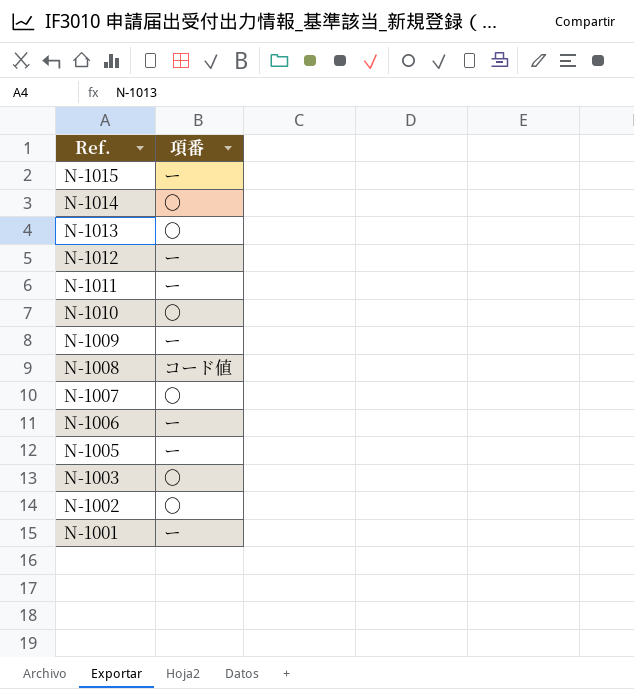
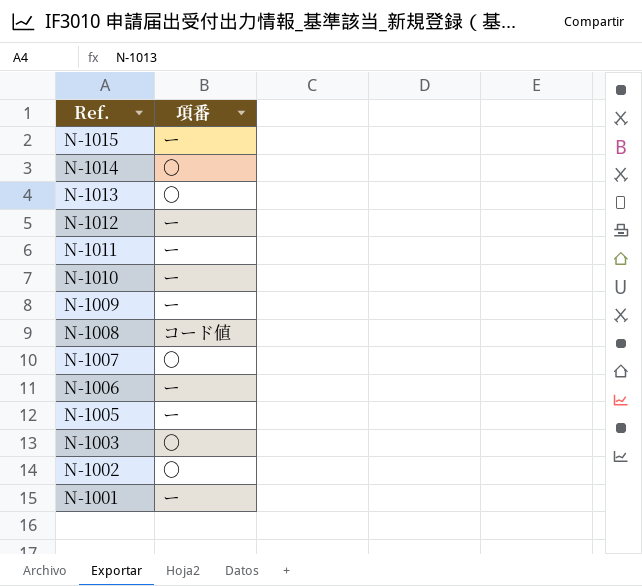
N-1010 | 項番: 〇 -> ー

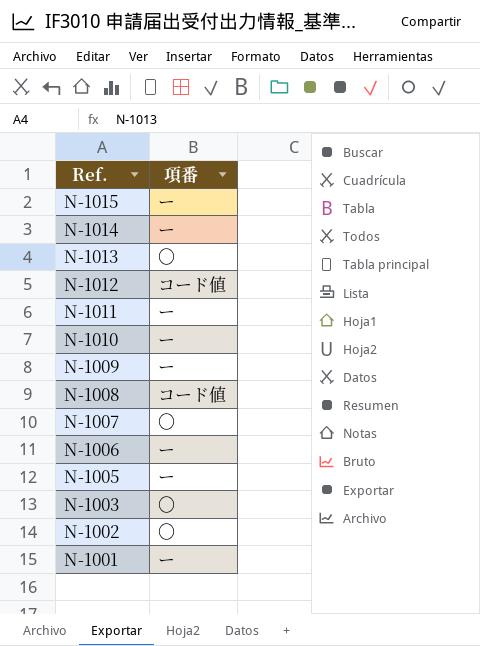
N-1014 | 項番: 〇 -> ー
N-1012 | 項番: ー -> コード値

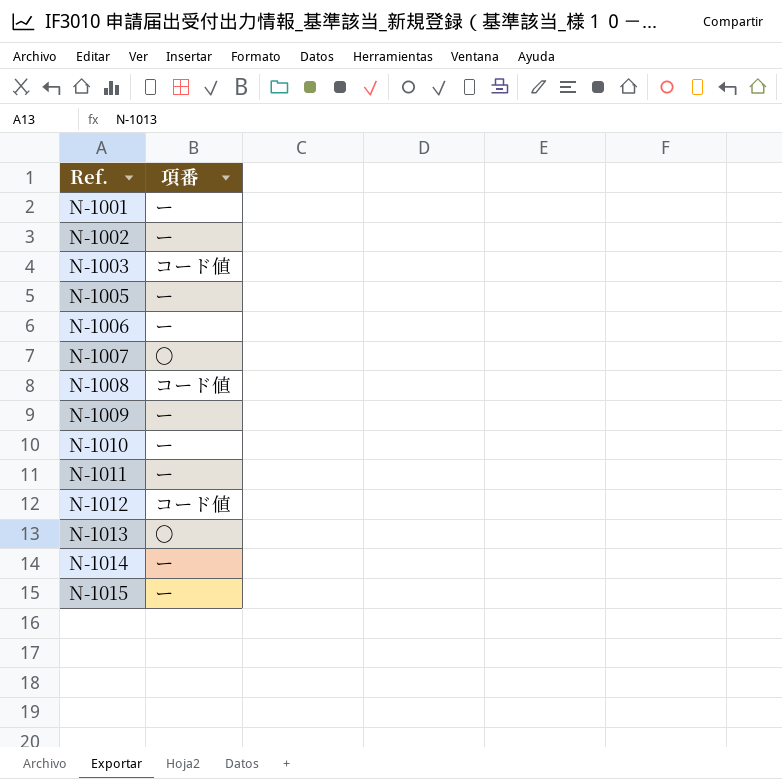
row order: Ref. descending -> Ref. ascending
N-1002 | 項番: 〇 -> ー
N-1003 | 項番: 〇 -> コード値

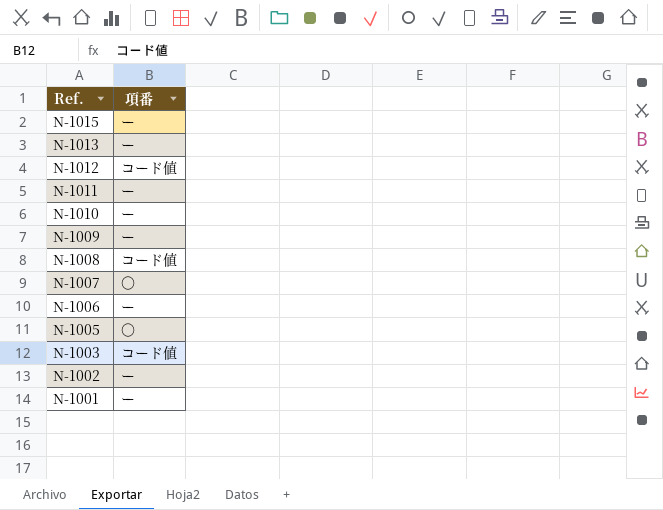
row order: Ref. ascending -> Ref. descending
row N-1014: ー -> none
N-1013 | 項番: 〇 -> ー
N-1005 | 項番: ー -> 〇

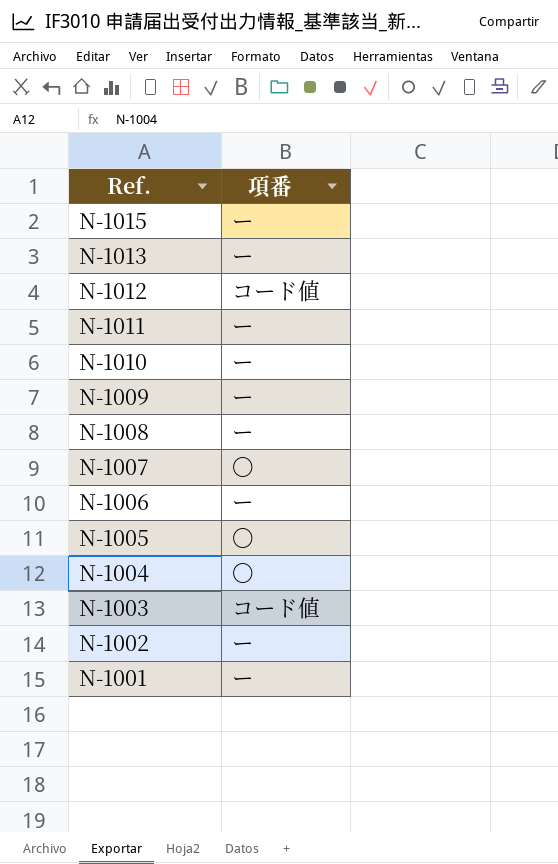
N-1008 | 項番: コード値 -> ー
row N-1004: none -> 〇

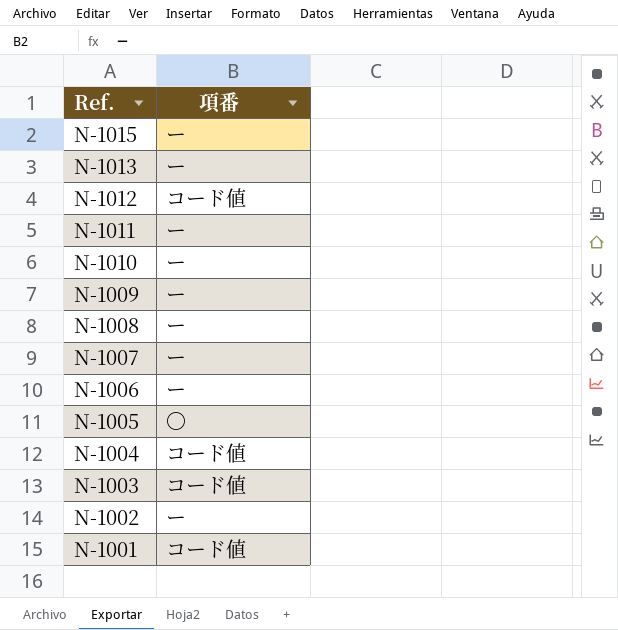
N-1007 | 項番: 〇 -> ー
N-1004 | 項番: 〇 -> コード値
N-1001 | 項番: ー -> コード値

